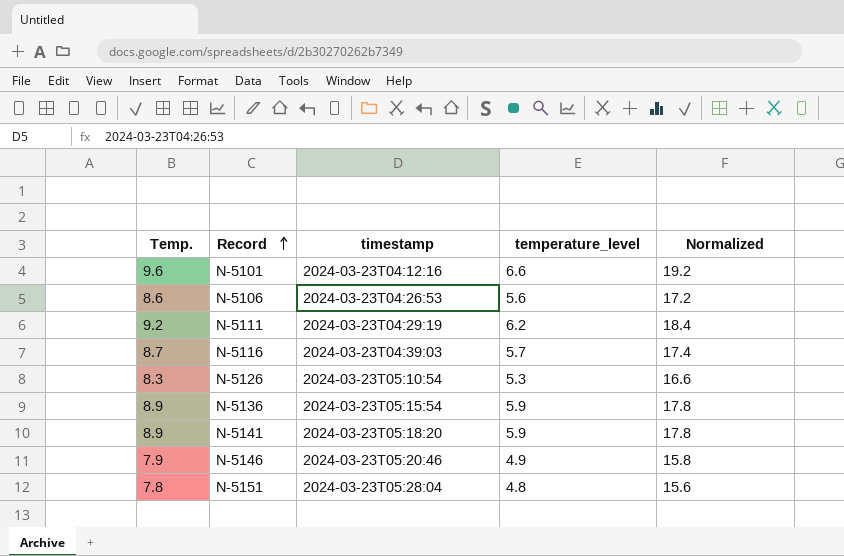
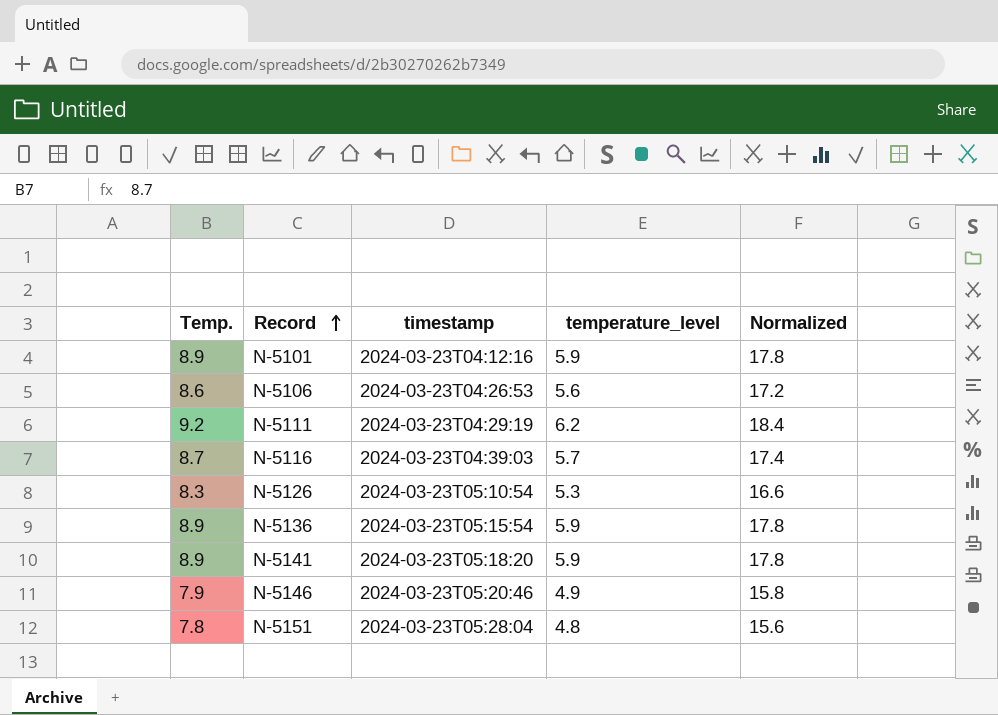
N-5101 | Temp.: 9.6 -> 8.9
N-5101 | temperature_level: 6.6 -> 5.9
N-5101 | Normalized: 19.2 -> 17.8

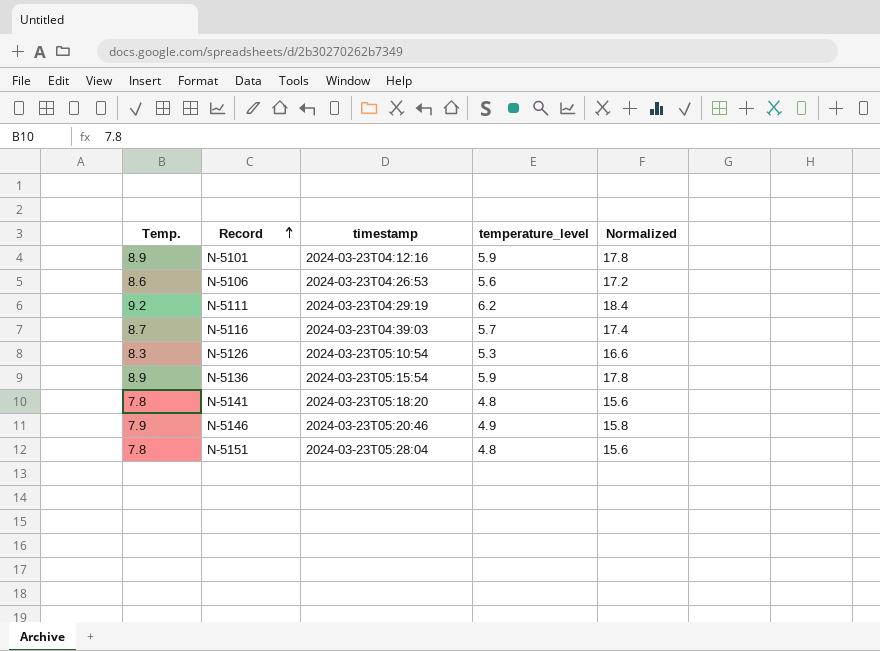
N-5141 | Temp.: 8.9 -> 7.8
N-5141 | temperature_level: 5.9 -> 4.8
N-5141 | Normalized: 17.8 -> 15.6

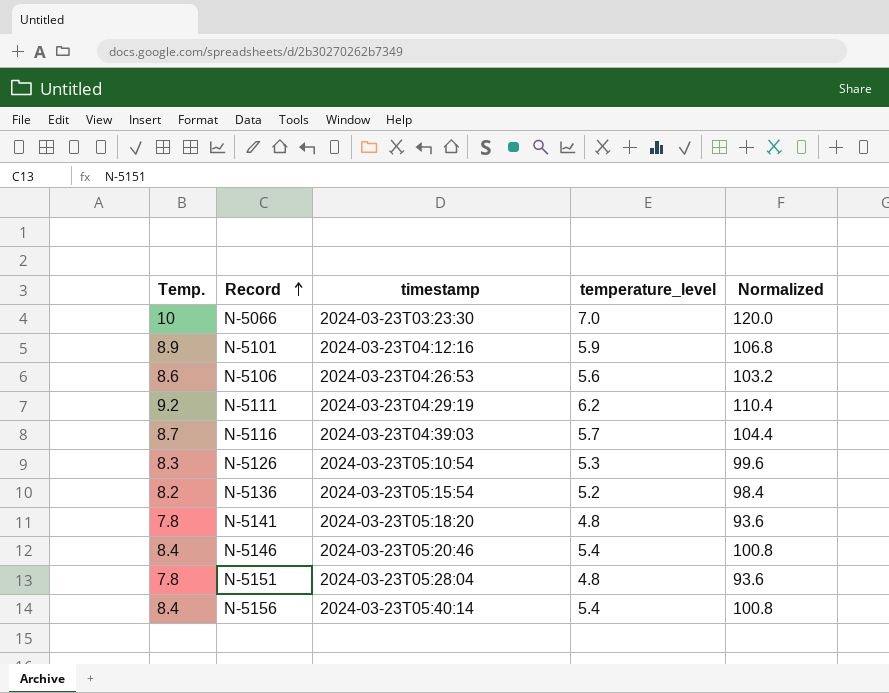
column Normalized | formula: [Temp.] * 2 -> [Temp.] * 12
row N-5066: none -> 10 | 2024-03-23T03:23:30 | 7.0 | 120.0
N-5136 | Temp.: 8.9 -> 8.2
N-5136 | temperature_level: 5.9 -> 5.2
N-5146 | Temp.: 7.9 -> 8.4
N-5146 | temperature_level: 4.9 -> 5.4
row N-5156: none -> 8.4 | 2024-03-23T05:40:14 | 5.4 | 100.8

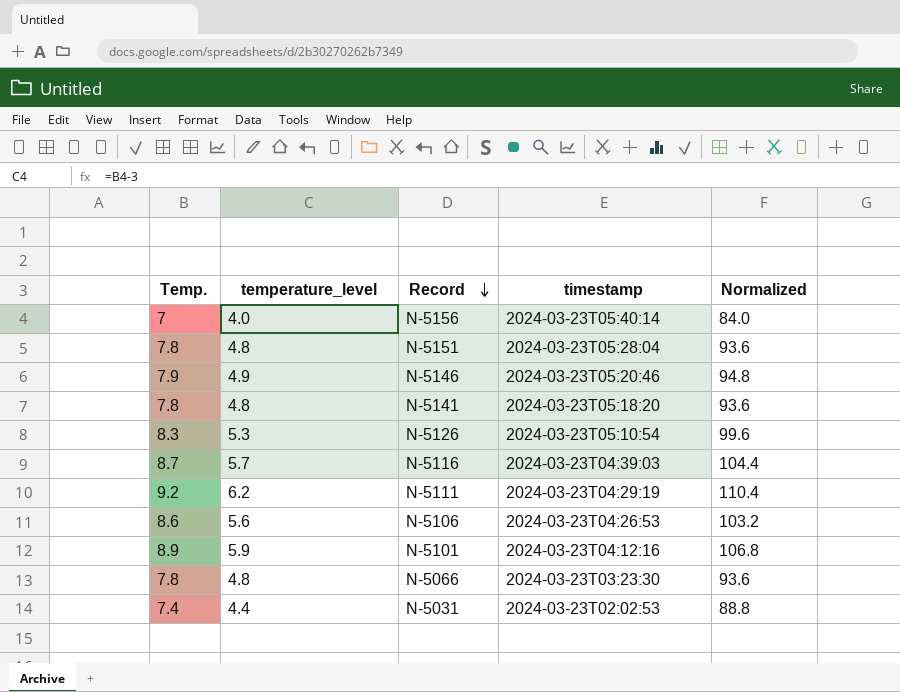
row order: Record ascending -> Record descending
column temperature_level | position: 4 -> 2
row N-5136: 8.2 | 2024-03-23T05:15:54 | 5.2 | 98.4 -> none
N-5156 | Temp.: 8.4 -> 7
N-5156 | temperature_level: 5.4 -> 4.0
N-5156 | Normalized: 100.8 -> 84.0
N-5146 | Temp.: 8.4 -> 7.9
N-5146 | temperature_level: 5.4 -> 4.9
N-5146 | Normalized: 100.8 -> 94.8
N-5066 | Temp.: 10 -> 7.8
N-5066 | temperature_level: 7.0 -> 4.8
N-5066 | Normalized: 120.0 -> 93.6
row N-5031: none -> 7.4 | 4.4 | 2024-03-23T02:02:53 | 88.8

